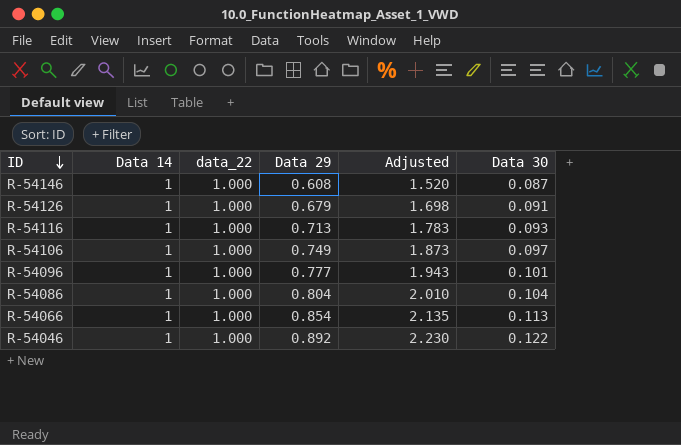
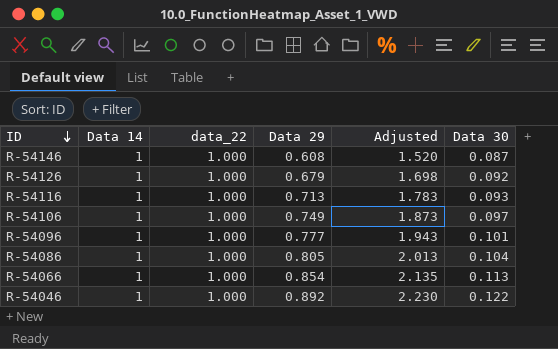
R-54126 | Data 30: 0.091 -> 0.092
R-54086 | Data 29: 0.804 -> 0.805
R-54086 | Adjusted: 2.010 -> 2.013

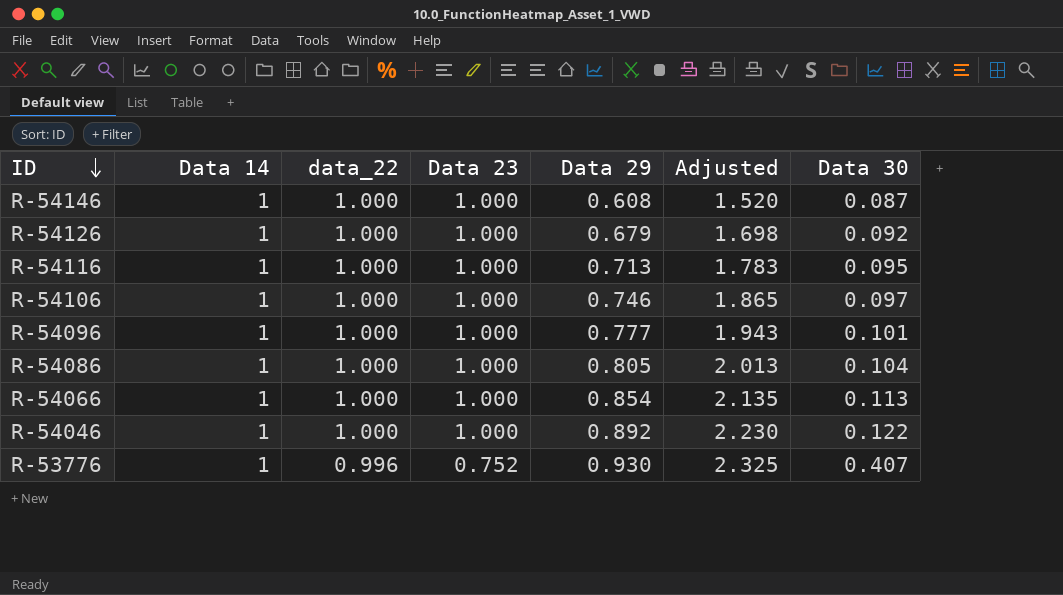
column Data 23 | position: none -> 4
R-54116 | Data 30: 0.093 -> 0.095
R-54106 | Data 29: 0.749 -> 0.746
R-54106 | Adjusted: 1.873 -> 1.865
row R-53776: none -> 1 | 0.996 | 0.752 | 0.930 | 2.325 | 0.407

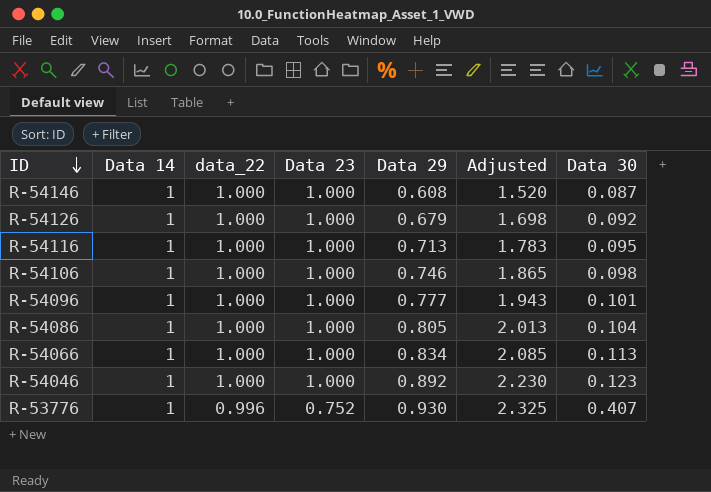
R-54106 | Data 30: 0.097 -> 0.098
R-54066 | Data 29: 0.854 -> 0.834
R-54066 | Adjusted: 2.135 -> 2.085
R-54046 | Data 30: 0.122 -> 0.123

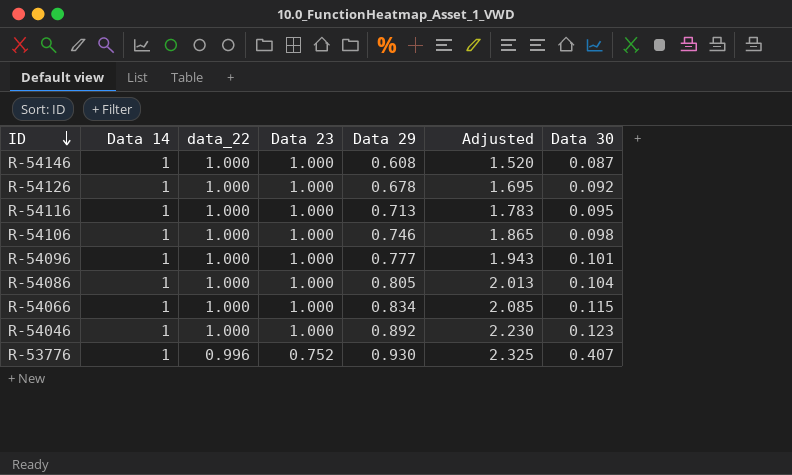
R-54126 | Data 29: 0.679 -> 0.678
R-54126 | Adjusted: 1.698 -> 1.695
R-54066 | Data 30: 0.113 -> 0.115

